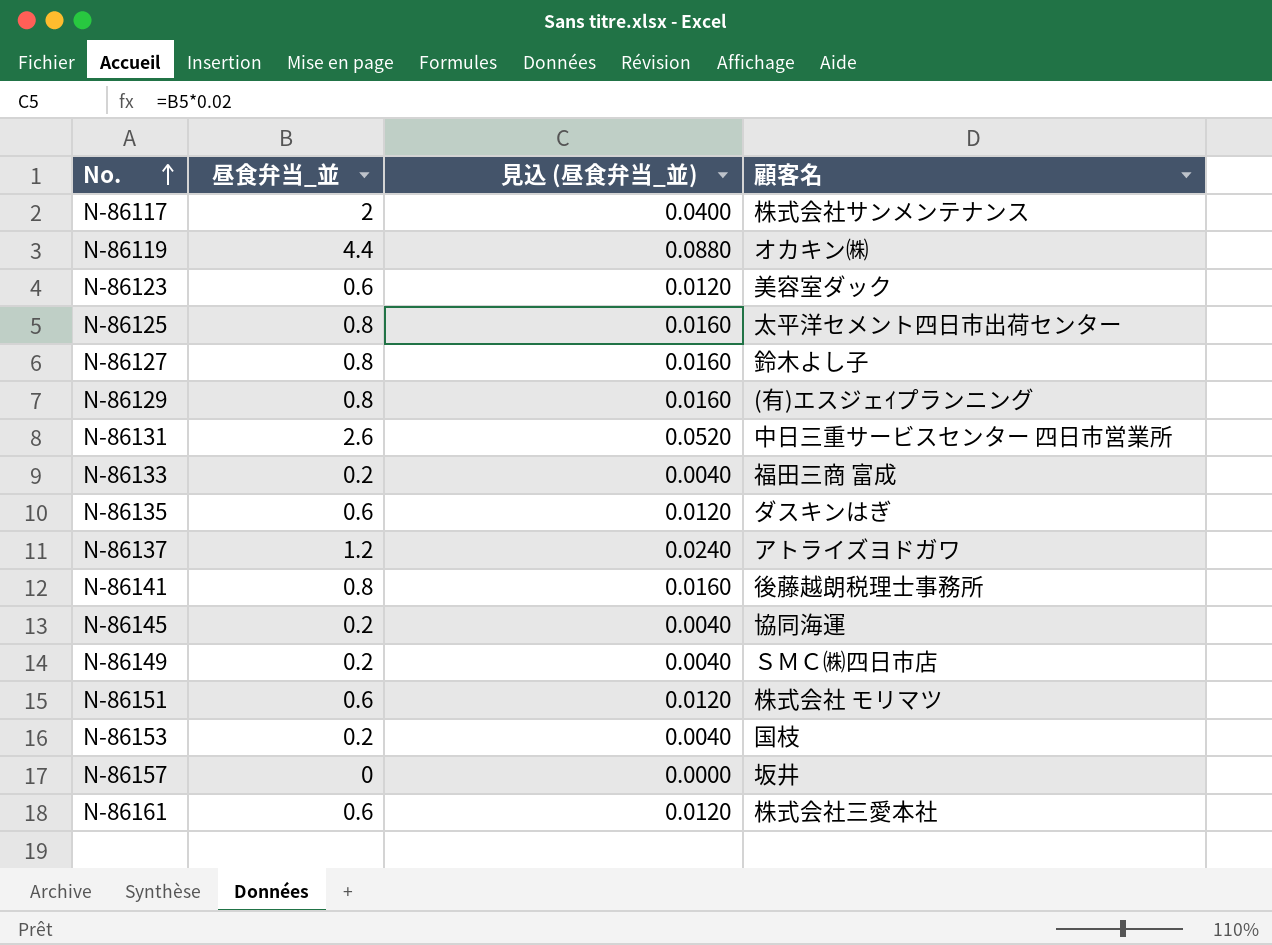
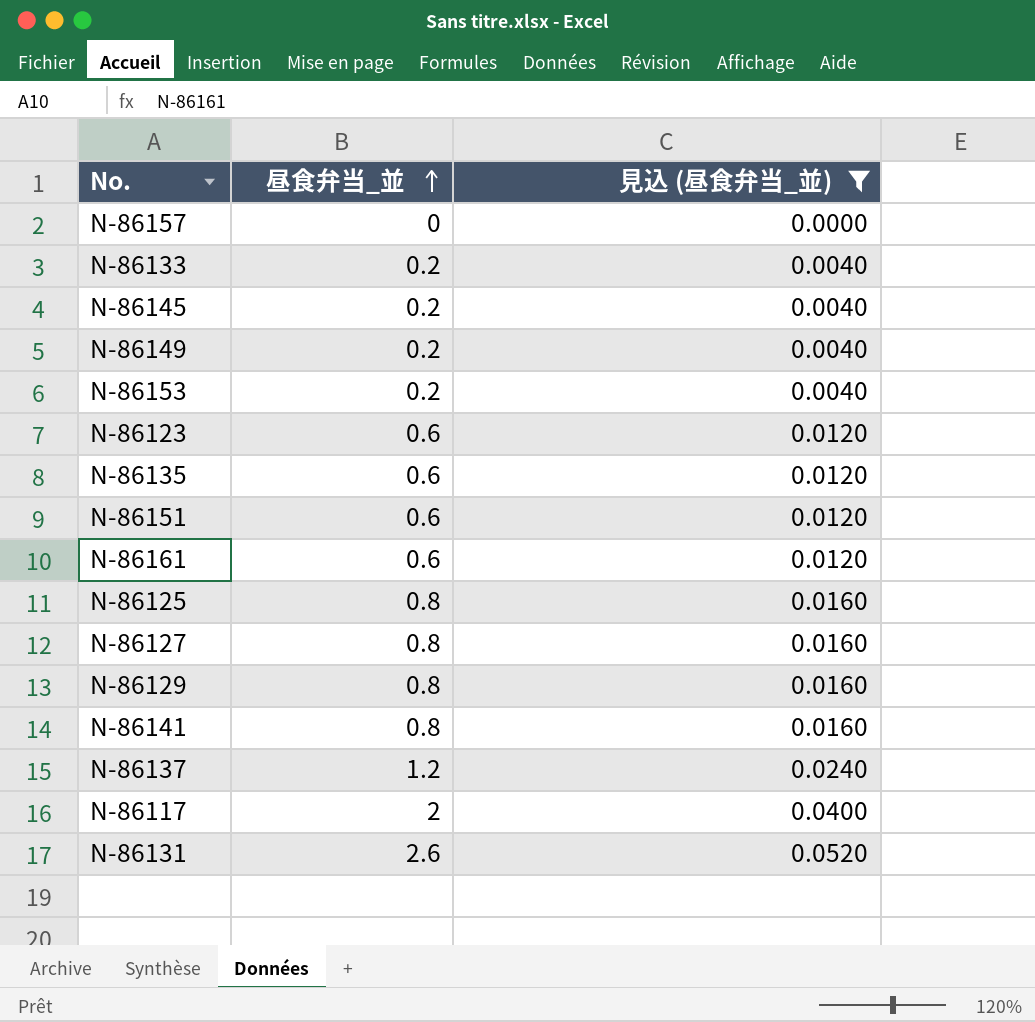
filter: none -> 見込 (昼食弁当_並) != 0.0880
row order: No. ascending -> 昼食弁当_並 ascending
column 顧客名 | position: 4 -> none

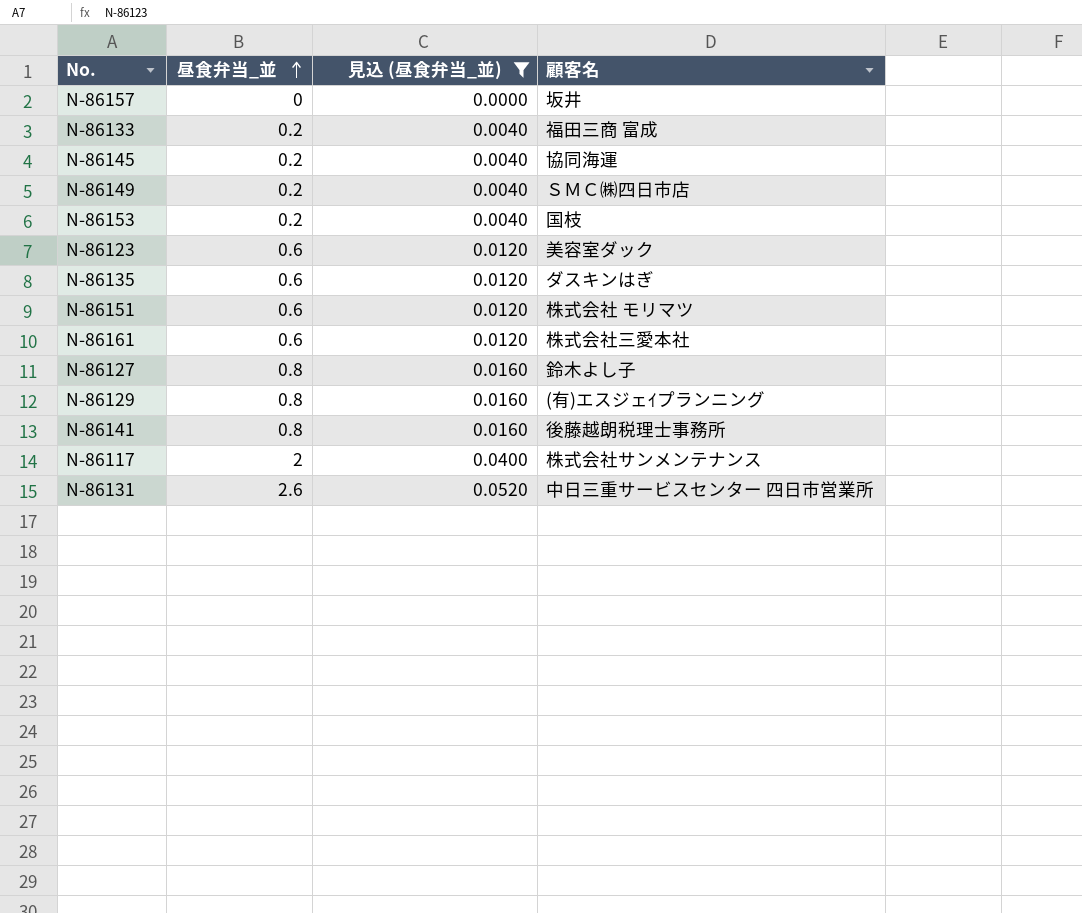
column 顧客名 | position: none -> 4
row N-86125: 0.8 | 0.0160 -> none
row N-86137: 1.2 | 0.0240 -> none

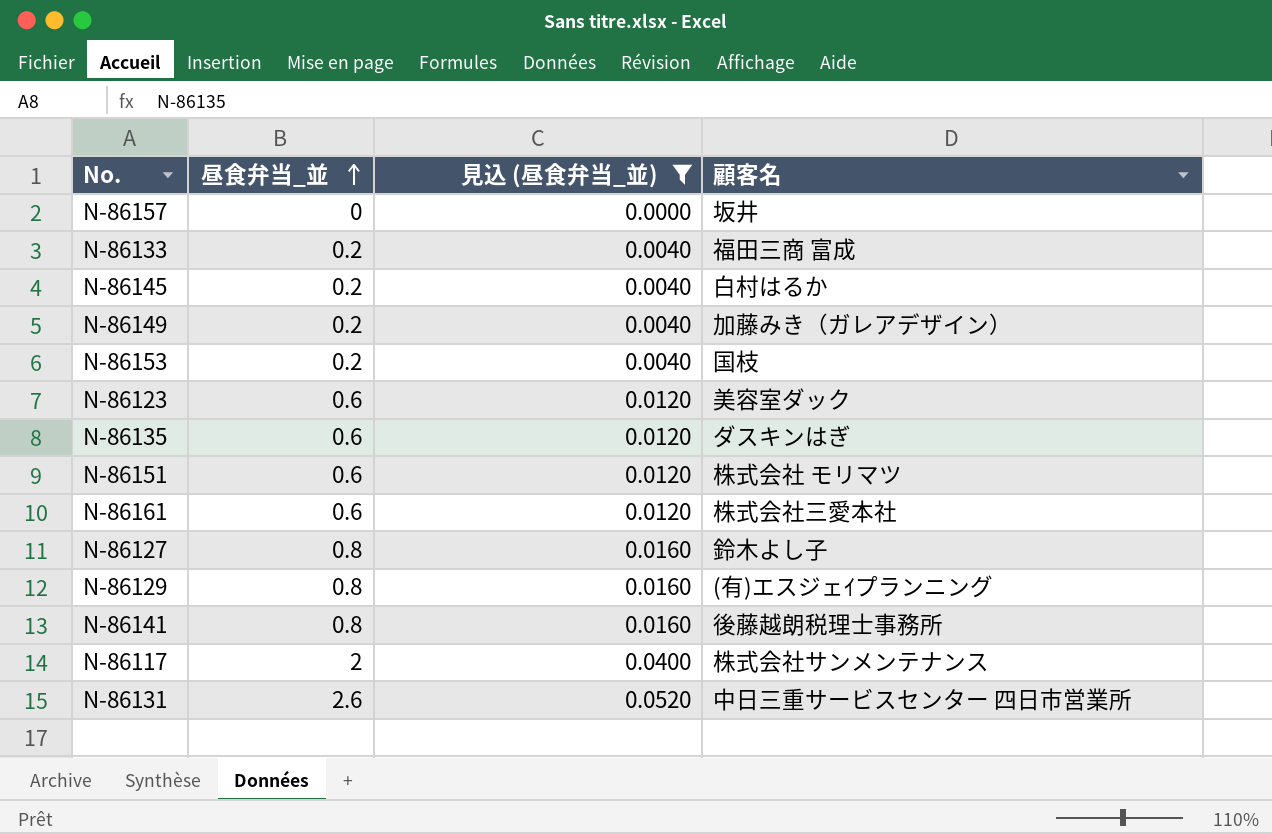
N-86145 | 顧客名: 協同海運 -> 白村はるか
N-86149 | 顧客名: ＳＭＣ㈱四日市店 -> 加藤みき（ガレアデザイン）

